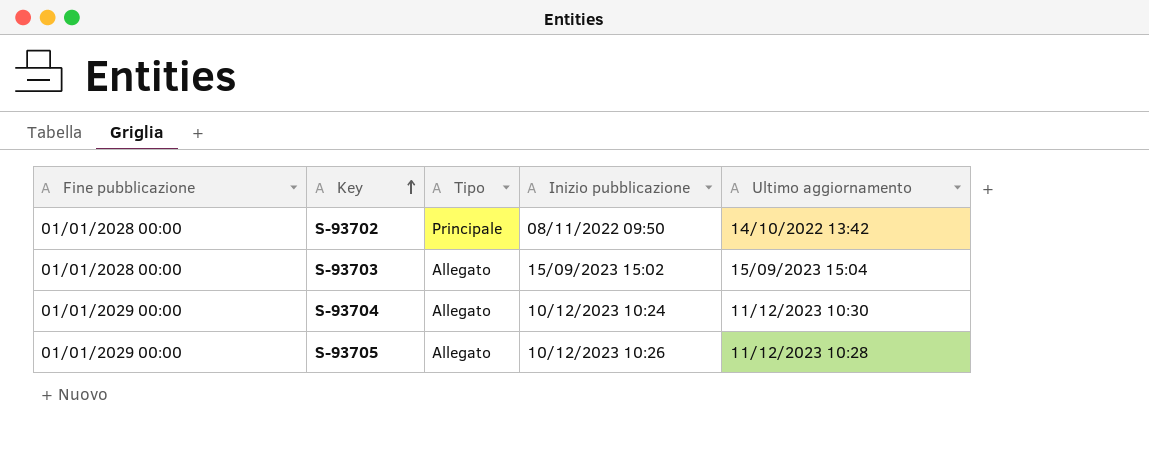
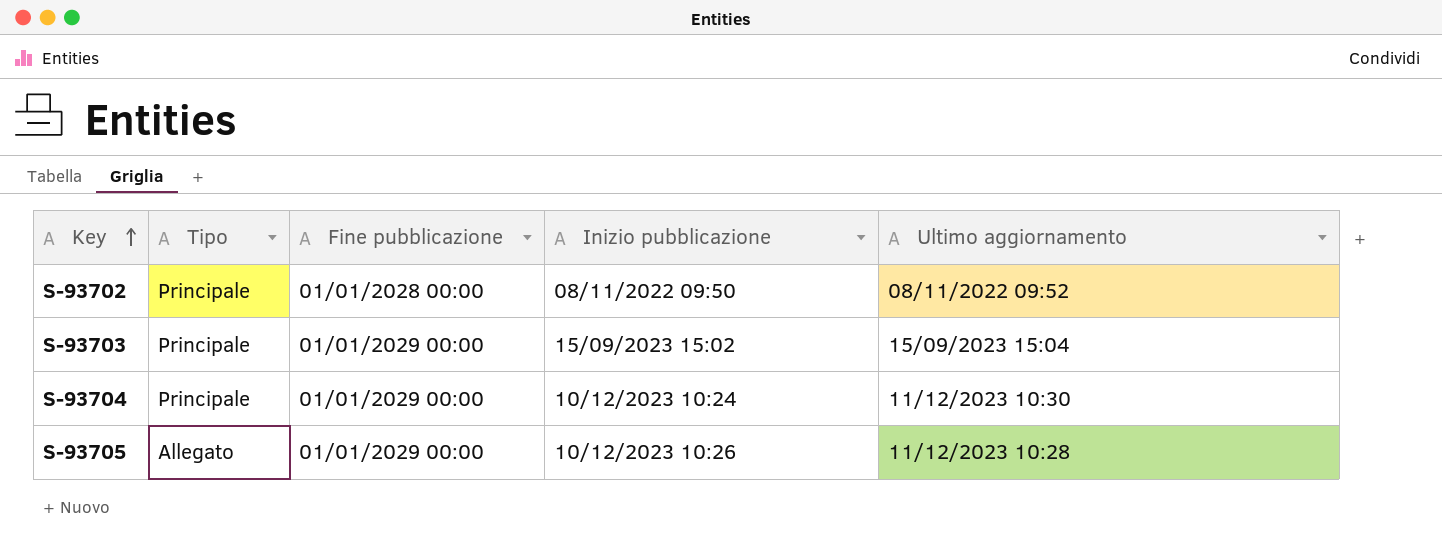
column Fine pubblicazione | position: 1 -> 3
S-93702 | Ultimo aggiornamento: 14/10/2022 13:42 -> 08/11/2022 09:52
S-93703 | Tipo: Allegato -> Principale
S-93703 | Fine pubblicazione: 01/01/2028 00:00 -> 01/01/2029 00:00
S-93704 | Tipo: Allegato -> Principale

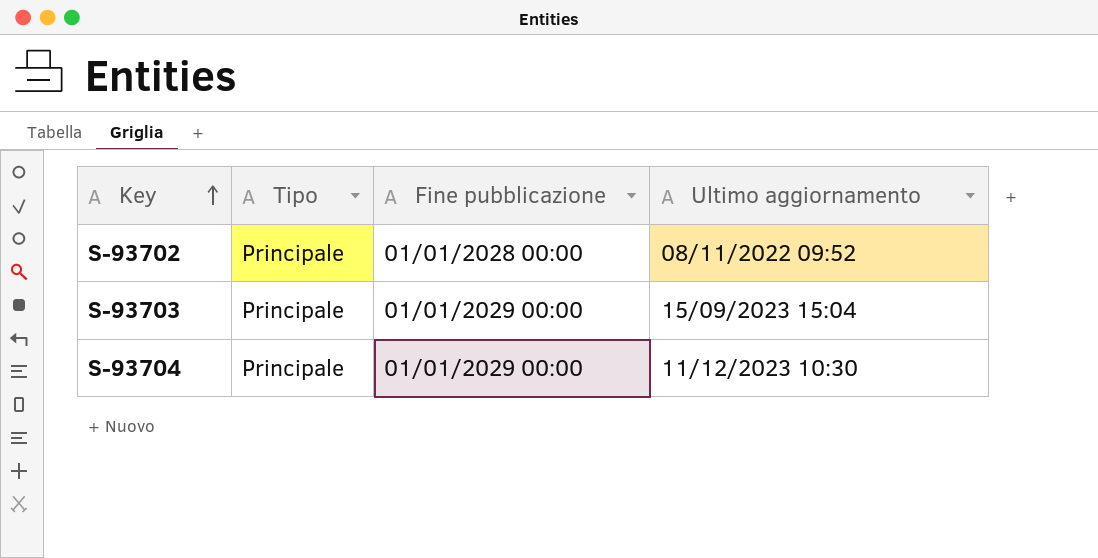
column Inizio pubblicazione | position: 4 -> none
row S-93705: Allegato | 01/01/2029 00:00 | 10/12/2023 10:26 | 11/12/2023 10:28 -> none

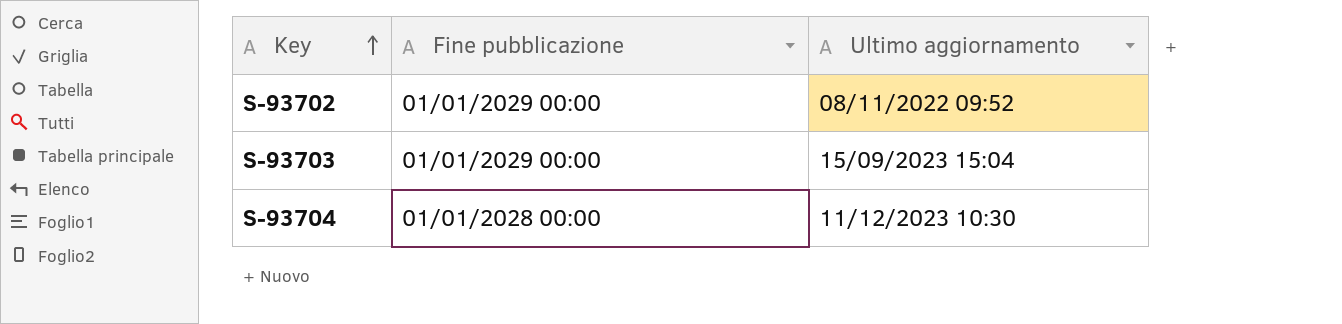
column Tipo | position: 2 -> none
S-93702 | Fine pubblicazione: 01/01/2028 00:00 -> 01/01/2029 00:00
S-93704 | Fine pubblicazione: 01/01/2029 00:00 -> 01/01/2028 00:00

